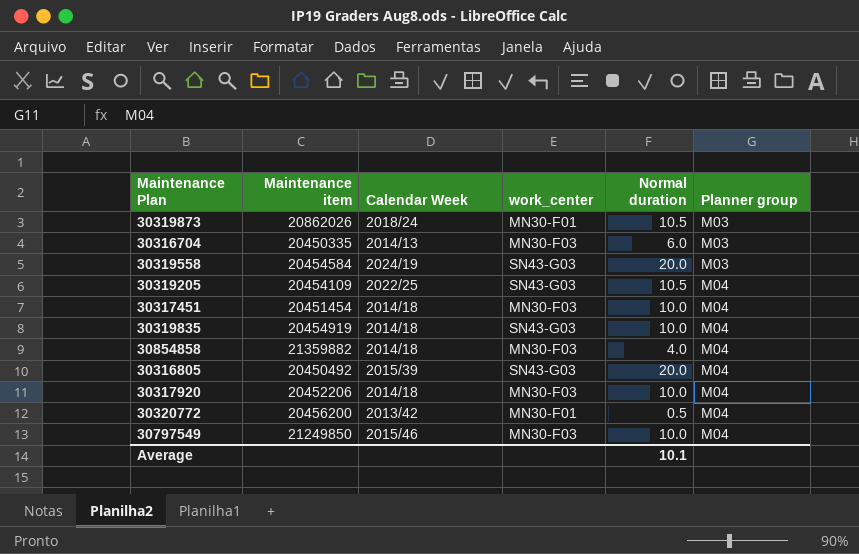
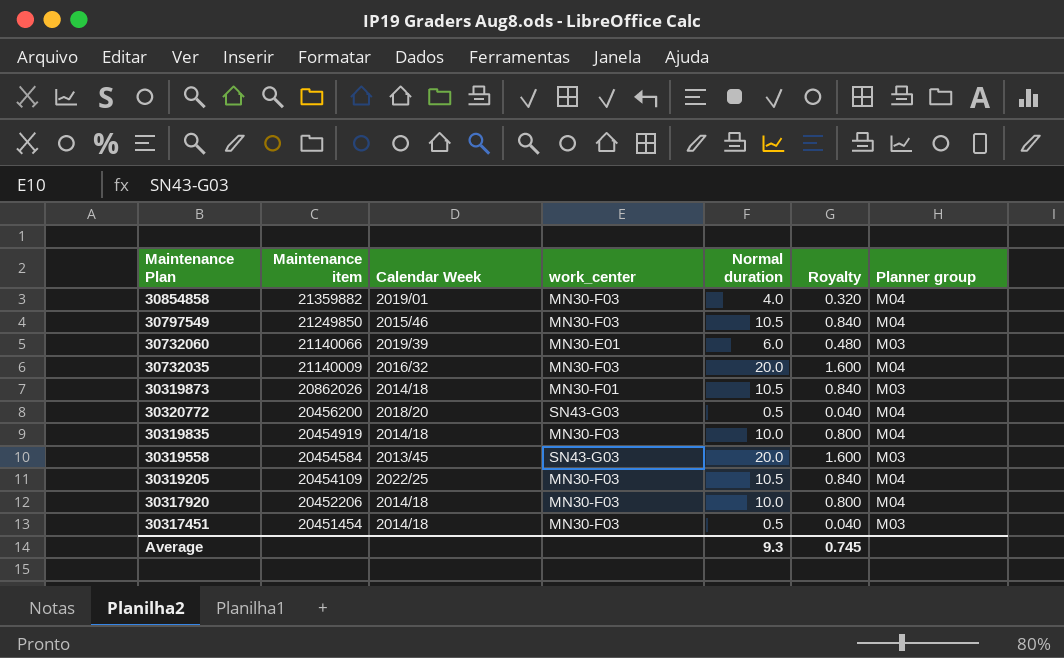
row order: Planner group ascending -> Maintenance item descending
column Royalty | formula: none -> [Normal duration] * 0.08
row 30316704: 20450335 | 2014/13 | MN30-F03 | 6.0 | M03 -> none
row 30316805: 20450492 | 2015/39 | SN43-G03 | 20.0 | M04 -> none
30854858 | Calendar Week: 2014/18 -> 2019/01
30797549 | Normal duration: 10.0 -> 10.5
row 30732060: none -> 21140066 | 2019/39 | MN30-E01 | 6.0 | 0.480 | M03
row 30732035: none -> 21140009 | 2016/32 | MN30-F03 | 20.0 | 1.600 | M04
30319873 | Calendar Week: 2018/24 -> 2014/18
30320772 | Calendar Week: 2013/42 -> 2018/20
30320772 | work_center: MN30-F01 -> SN43-G03
30319835 | work_center: SN43-G03 -> MN30-F03
30319558 | Calendar Week: 2024/19 -> 2013/45
30319205 | work_center: SN43-G03 -> MN30-F03
30317451 | Normal duration: 10.0 -> 0.5
30317451 | Planner group: M04 -> M03
Average | Normal duration: 10.1 -> 9.3

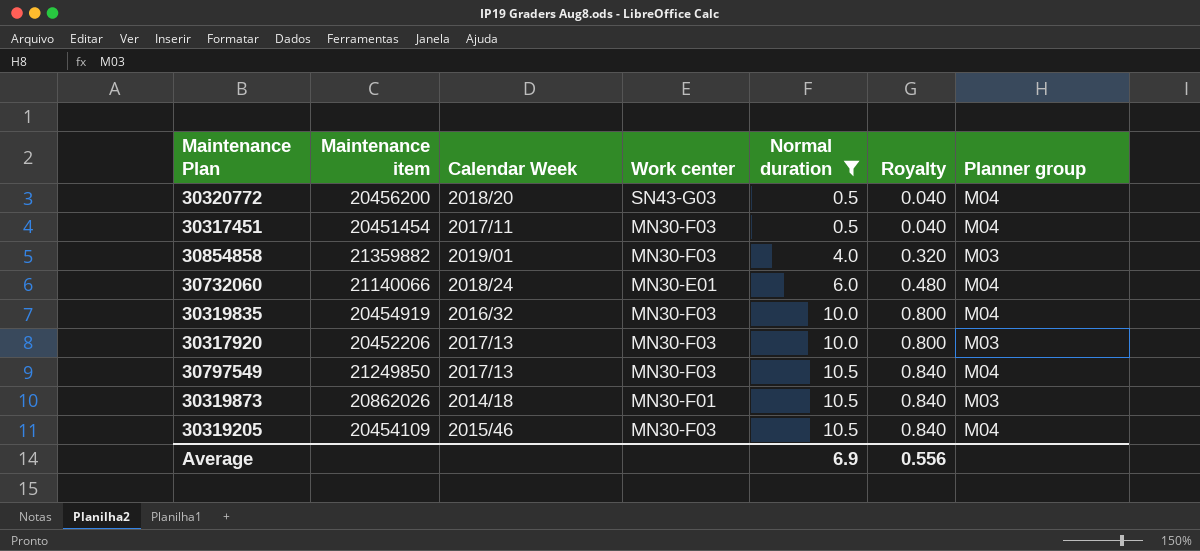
filter: none -> Normal duration != 20.0
row order: Maintenance item descending -> Normal duration ascending
column name: work_center -> Work center
30317451 | Calendar Week: 2014/18 -> 2017/11
30317451 | Planner group: M03 -> M04
30854858 | Planner group: M04 -> M03
30732060 | Calendar Week: 2019/39 -> 2018/24
30732060 | Planner group: M03 -> M04
30319835 | Calendar Week: 2014/18 -> 2016/32
30317920 | Calendar Week: 2014/18 -> 2017/13
30317920 | Planner group: M04 -> M03
30797549 | Calendar Week: 2015/46 -> 2017/13
30319205 | Calendar Week: 2022/25 -> 2015/46
Average | Normal duration: 9.3 -> 6.9
Average | Royalty: 0.745 -> 0.556

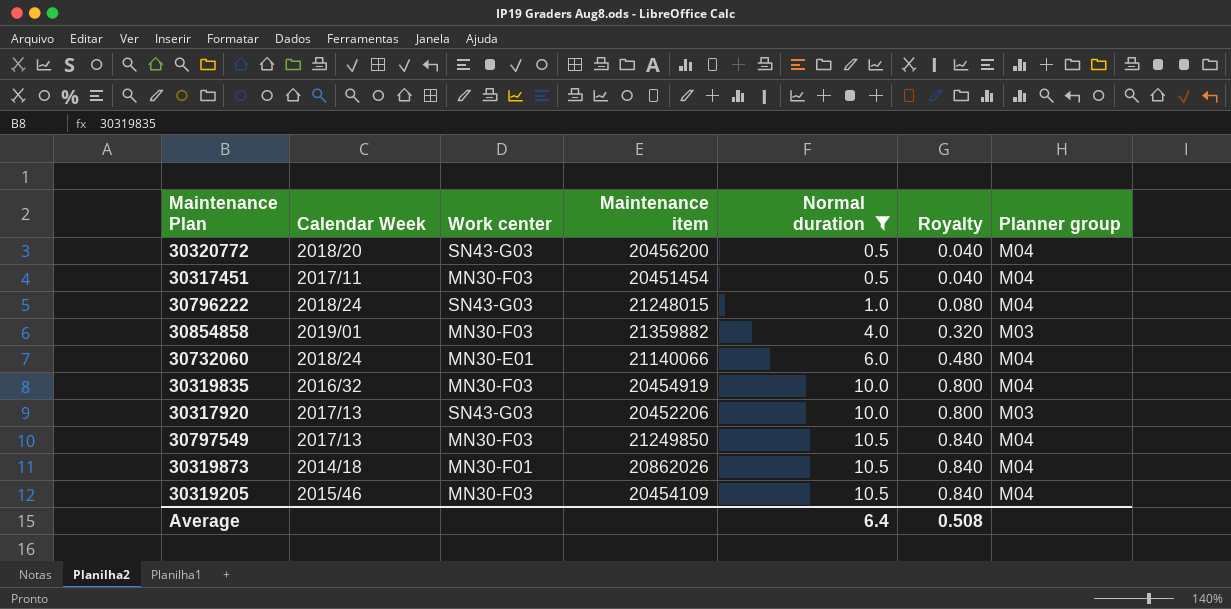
column Maintenance item | position: 2 -> 4
row 30796222: none -> 2018/24 | SN43-G03 | 21248015 | 1.0 | 0.080 | M04
30317920 | Work center: MN30-F03 -> SN43-G03
30319873 | Planner group: M03 -> M04
Average | Normal duration: 6.9 -> 6.4
Average | Royalty: 0.556 -> 0.508

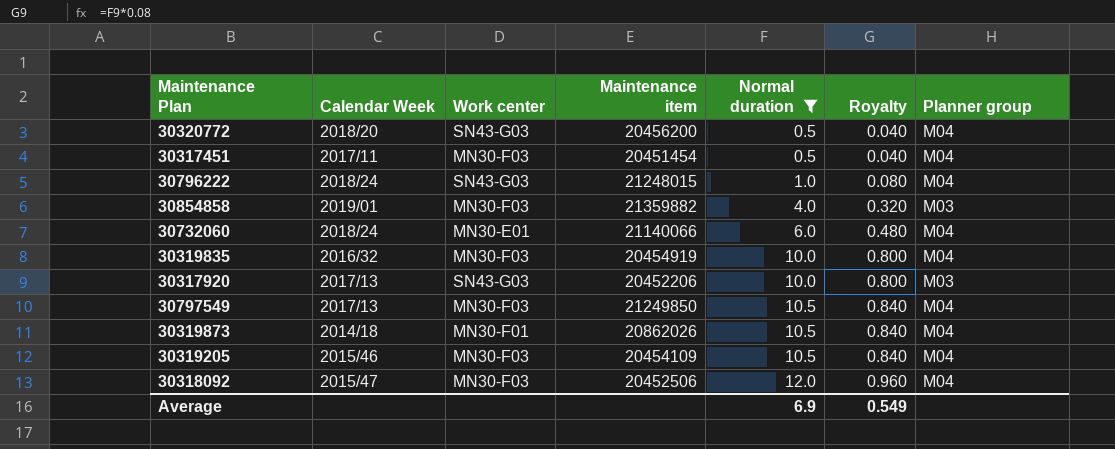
row 30318092: none -> 2015/47 | MN30-F03 | 20452506 | 12.0 | 0.960 | M04
Average | Normal duration: 6.4 -> 6.9
Average | Royalty: 0.508 -> 0.549

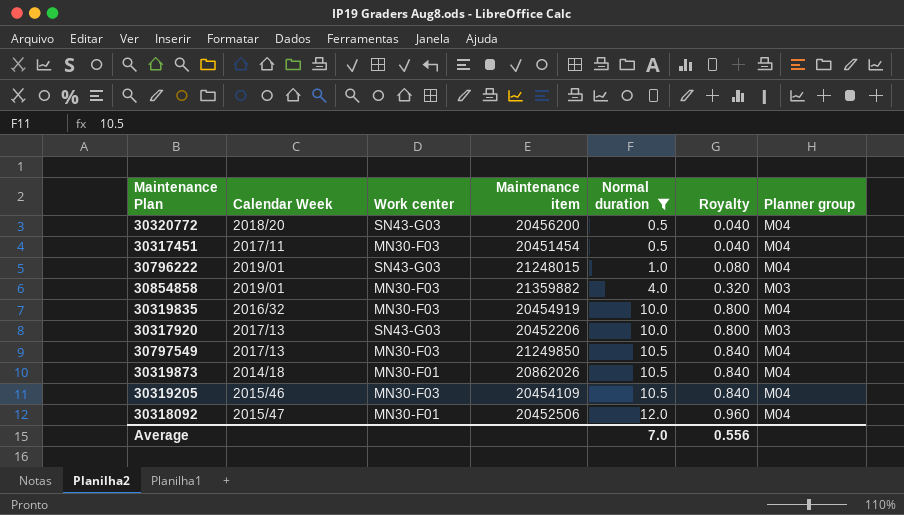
row 30732060: 2018/24 | MN30-E01 | 21140066 | 6.0 | 0.480 | M04 -> none
30796222 | Calendar Week: 2018/24 -> 2019/01
30318092 | Work center: MN30-F03 -> MN30-F01
Average | Normal duration: 6.9 -> 7.0
Average | Royalty: 0.549 -> 0.556

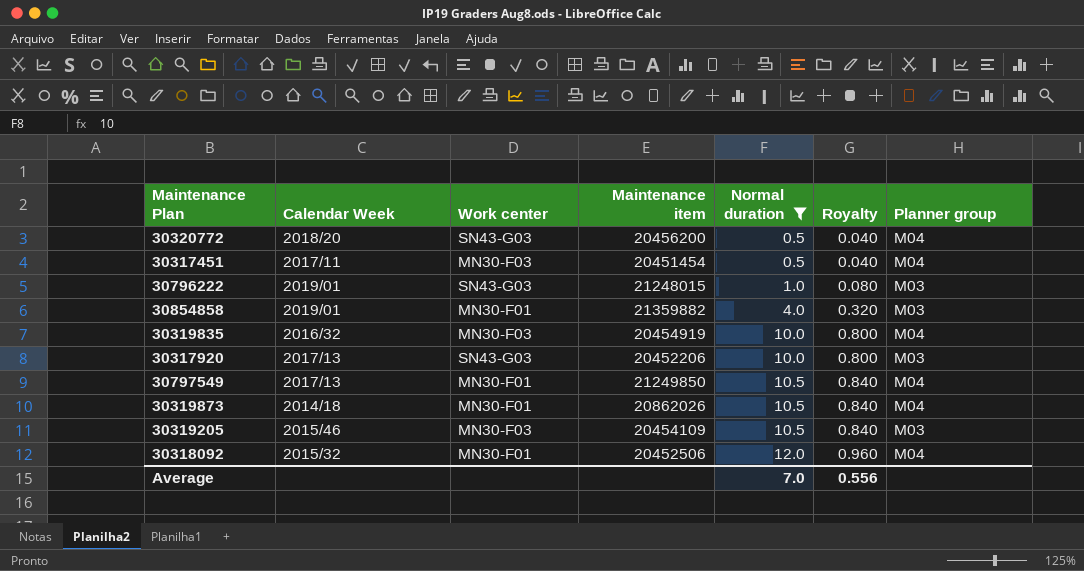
30796222 | Planner group: M04 -> M03
30854858 | Work center: MN30-F03 -> MN30-F01
30797549 | Work center: MN30-F03 -> MN30-F01
30319205 | Planner group: M04 -> M03
30318092 | Calendar Week: 2015/47 -> 2015/32

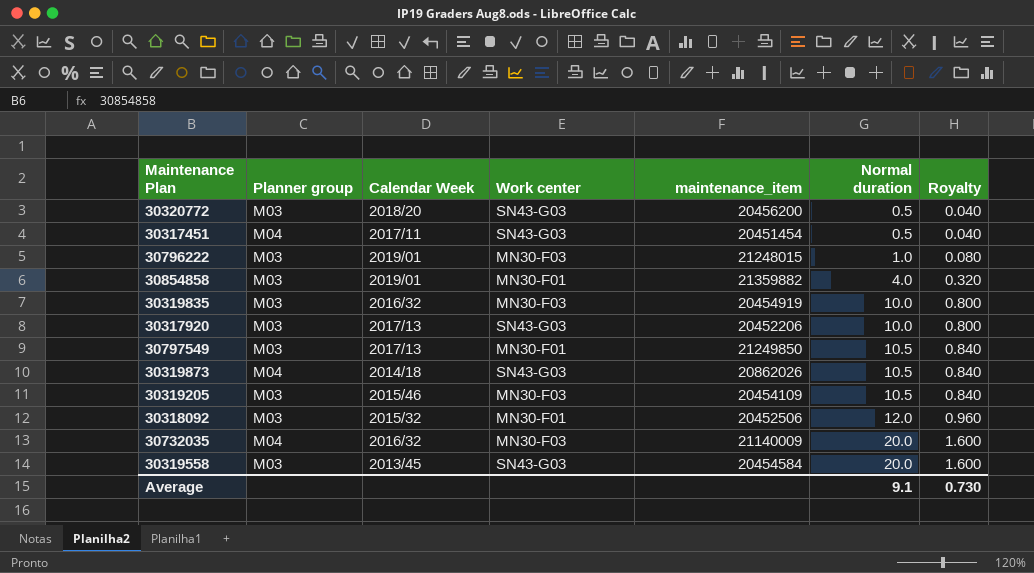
filter: Normal duration != 20.0 -> none
column Planner group | position: 7 -> 2
column name: Maintenance item -> maintenance_item
30320772 | Planner group: M04 -> M03
30317451 | Work center: MN30-F03 -> SN43-G03
30796222 | Work center: SN43-G03 -> MN30-F03
30319835 | Planner group: M04 -> M03
30797549 | Planner group: M04 -> M03
30319873 | Work center: MN30-F01 -> SN43-G03
30318092 | Planner group: M04 -> M03
Average | Normal duration: 7.0 -> 9.1
Average | Royalty: 0.556 -> 0.730

